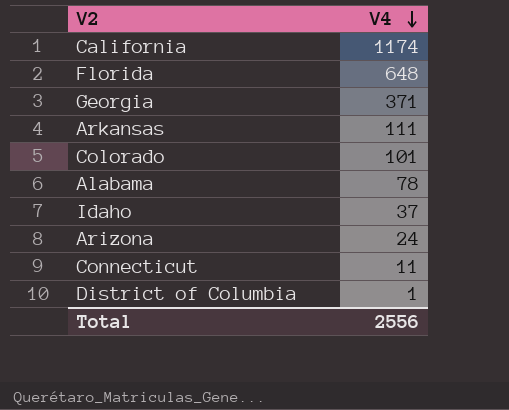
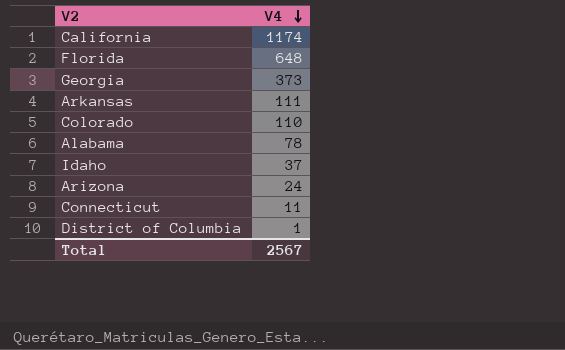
Georgia | V4: 371 -> 373
Colorado | V4: 101 -> 110
Total | V4: 2556 -> 2567

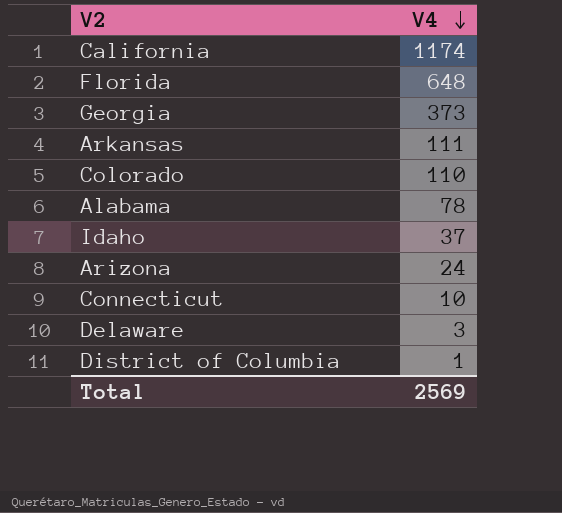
Connecticut | V4: 11 -> 10
row Delaware: none -> 3
Total | V4: 2567 -> 2569

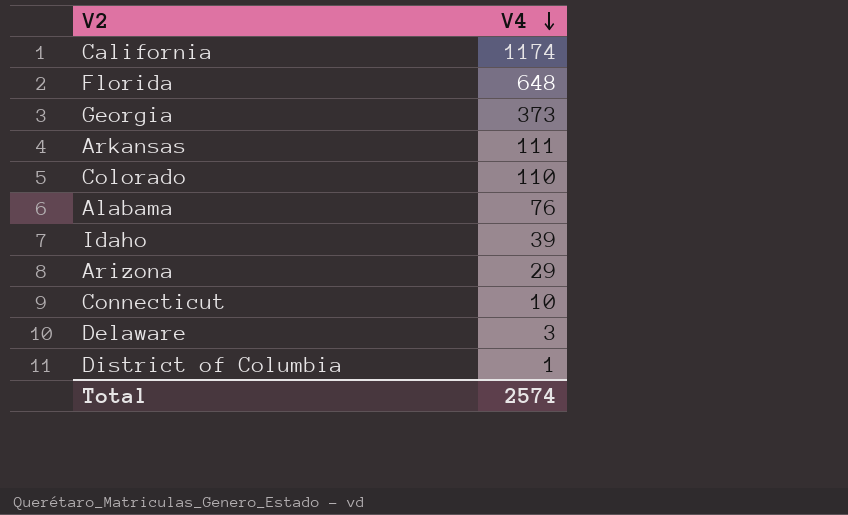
Alabama | V4: 78 -> 76
Idaho | V4: 37 -> 39
Arizona | V4: 24 -> 29
Total | V4: 2569 -> 2574

